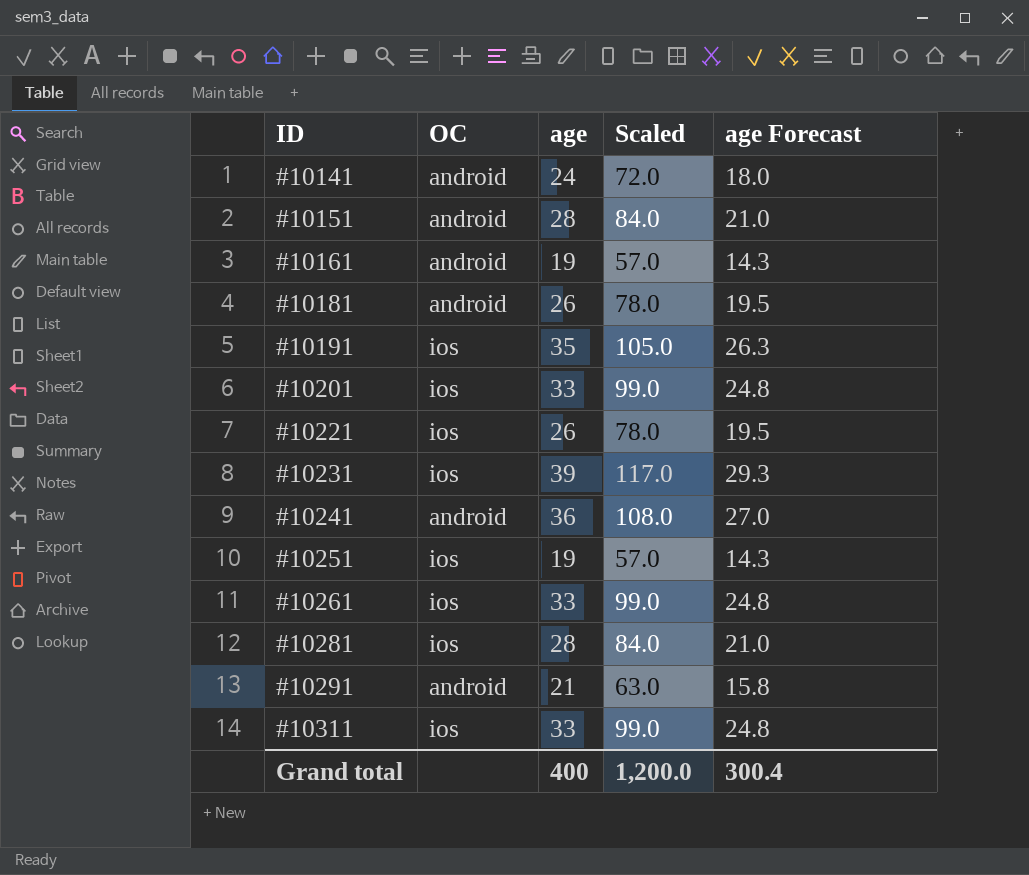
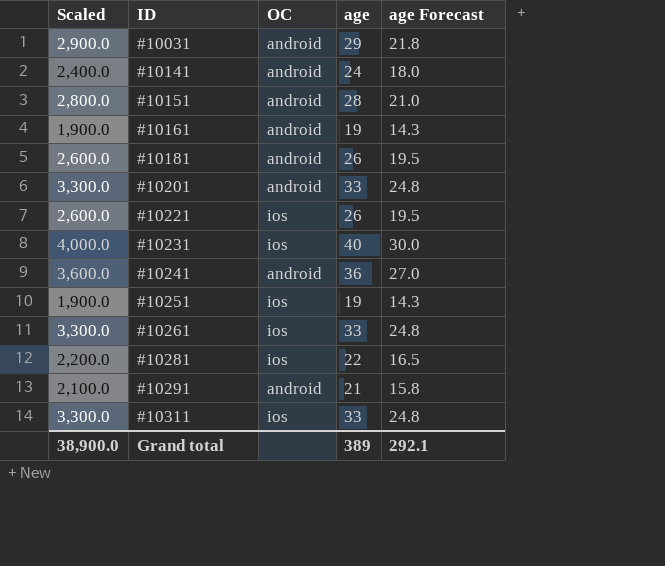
column Scaled | formula: [age] * 3 -> [age] * 100
column Scaled | position: 4 -> 1
row #10191: ios | 35 | 105.0 | 26.3 -> none
row #10031: none -> 2,900.0 | android | 29 | 21.8
#10201 | ОС: ios -> android
#10231 | age: 39 -> 40
#10231 | age Forecast: 29.3 -> 30.0
#10281 | age: 28 -> 22
#10281 | age Forecast: 21.0 -> 16.5
Grand total | Scaled: 1,200.0 -> 38,900.0
Grand total | age: 400 -> 389
Grand total | age Forecast: 300.4 -> 292.1

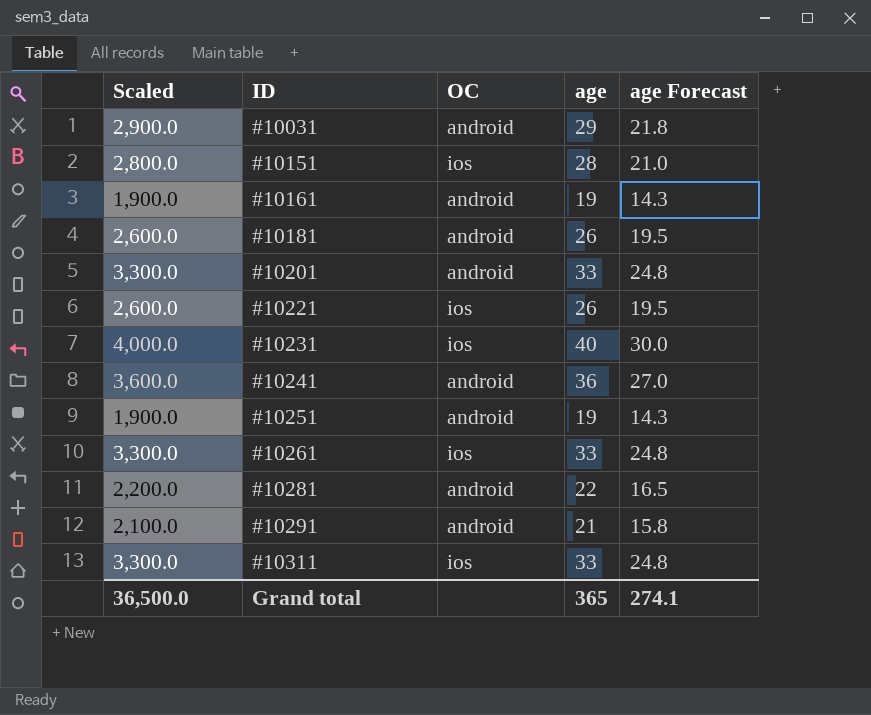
row #10141: 2,400.0 | android | 24 | 18.0 -> none
#10151 | ОС: android -> ios
#10251 | ОС: ios -> android
#10281 | ОС: ios -> android
Grand total | Scaled: 38,900.0 -> 36,500.0
Grand total | age: 389 -> 365
Grand total | age Forecast: 292.1 -> 274.1

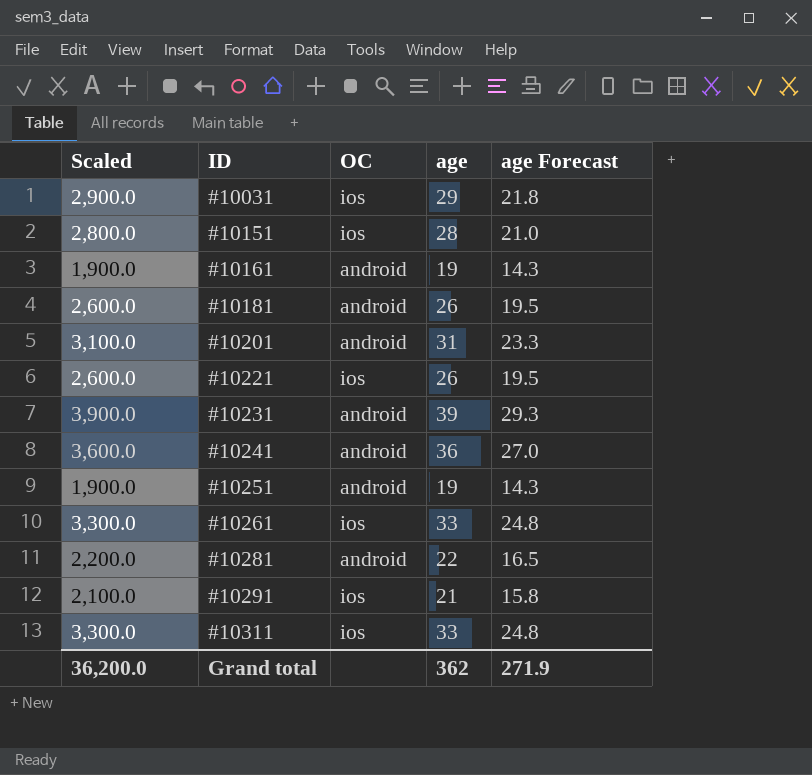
#10031 | ОС: android -> ios
#10201 | Scaled: 3,300.0 -> 3,100.0
#10201 | age: 33 -> 31
#10201 | age Forecast: 24.8 -> 23.3
#10231 | Scaled: 4,000.0 -> 3,900.0
#10231 | ОС: ios -> android
#10231 | age: 40 -> 39
#10231 | age Forecast: 30.0 -> 29.3
#10291 | ОС: android -> ios
Grand total | Scaled: 36,500.0 -> 36,200.0
Grand total | age: 365 -> 362
Grand total | age Forecast: 274.1 -> 271.9

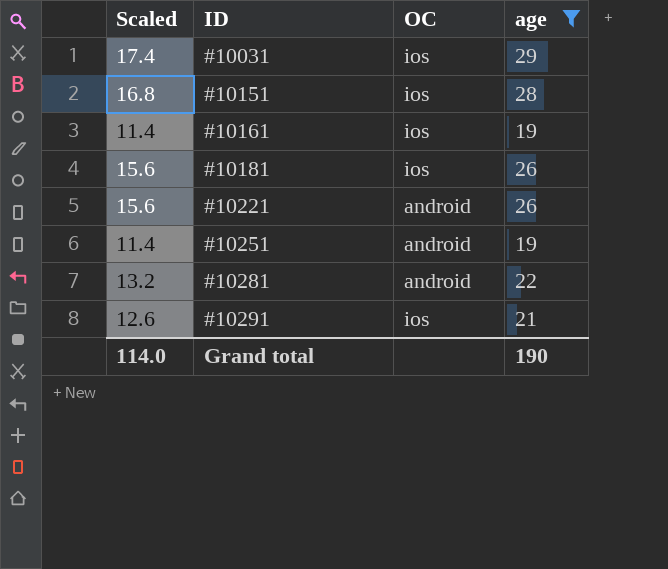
filter: none -> age <= 29
column age Forecast | formula: [age] * 0.75 -> none
column Scaled | formula: [age] * 100 -> [age] * 0.6
#10161 | ОС: android -> ios
#10181 | ОС: android -> ios
#10221 | ОС: ios -> android
Grand total | Scaled: 36,200.0 -> 114.0
Grand total | age: 362 -> 190

